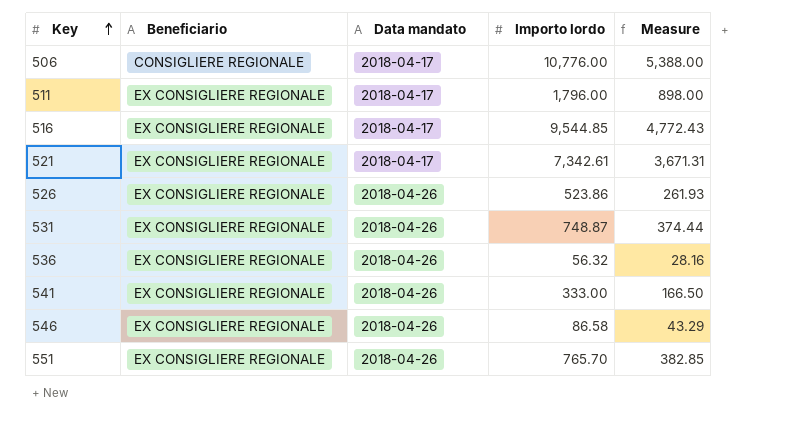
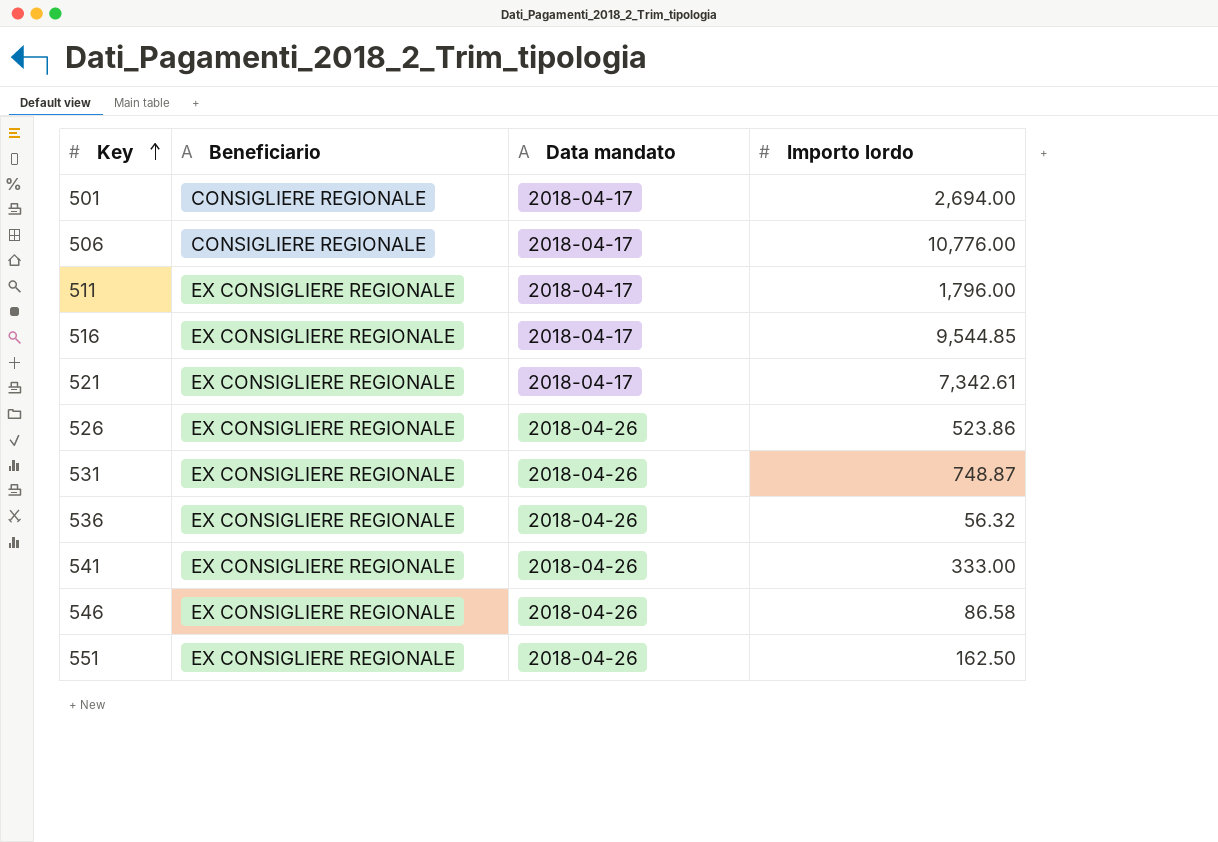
column Measure | formula: [Importo lordo] * 0.5 -> none
row 501: none -> CONSIGLIERE REGIONALE | 2018-04-17 | 2,694.00
551 | Importo lordo: 765.70 -> 162.50

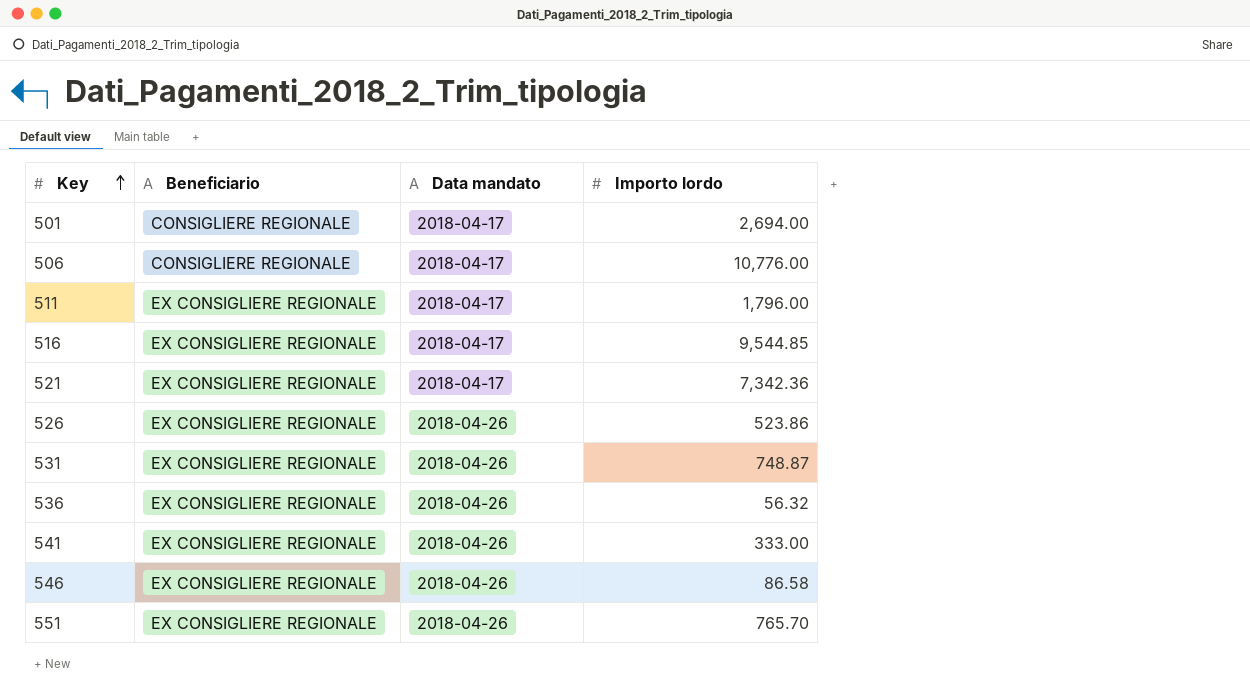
521 | Importo lordo: 7,342.61 -> 7,342.36
551 | Importo lordo: 162.50 -> 765.70

